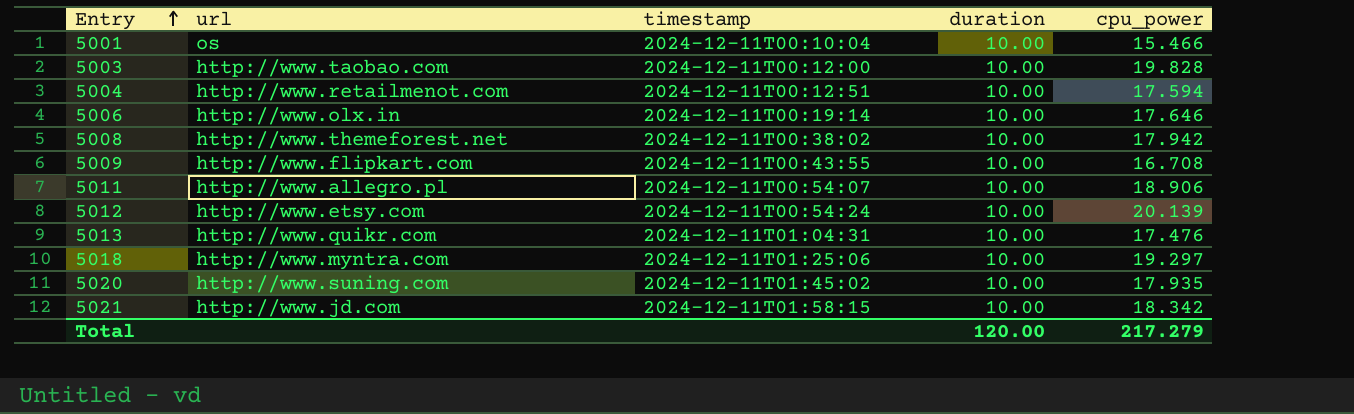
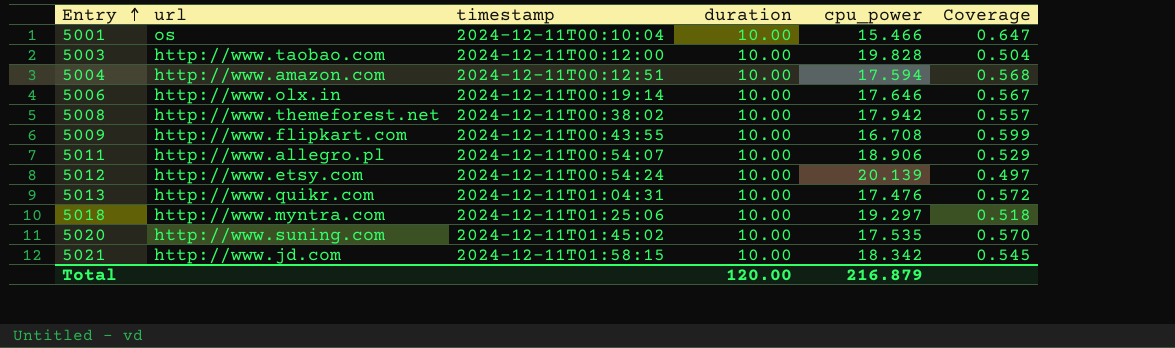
column Coverage | formula: none -> [duration] / [cpu_power]
5004 | url: http://www.retailmenot.com -> http://www.amazon.com
5020 | cpu_power: 17.935 -> 17.535
Total | cpu_power: 217.279 -> 216.879

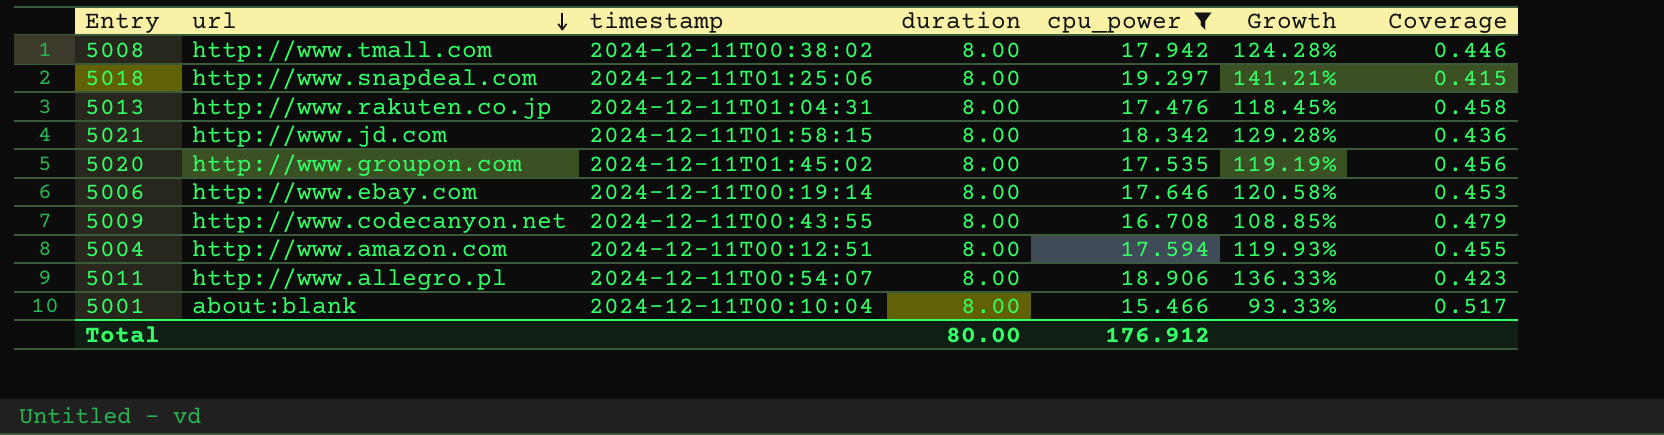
filter: none -> cpu_power <= 19.297
row order: Entry ascending -> url descending
column Growth | formula: none -> ([cpu_power] - [duration]) / [duration]
5008 | url: http://www.themeforest.net -> http://www.tmall.com
5008 | duration: 10.00 -> 8.00
5008 | Coverage: 0.557 -> 0.446
5018 | url: http://www.myntra.com -> http://www.snapdeal.com
5018 | duration: 10.00 -> 8.00
5018 | Coverage: 0.518 -> 0.415
5013 | url: http://www.quikr.com -> http://www.rakuten.co.jp
5013 | duration: 10.00 -> 8.00
5013 | Coverage: 0.572 -> 0.458
5021 | duration: 10.00 -> 8.00
5021 | Coverage: 0.545 -> 0.436
5020 | url: http://www.suning.com -> http://www.groupon.com
5020 | duration: 10.00 -> 8.00
5020 | Coverage: 0.570 -> 0.456
5006 | url: http://www.olx.in -> http://www.ebay.com
5006 | duration: 10.00 -> 8.00
5006 | Coverage: 0.567 -> 0.453
5009 | url: http://www.flipkart.com -> http://www.codecanyon.net
5009 | duration: 10.00 -> 8.00
5009 | Coverage: 0.599 -> 0.479
5004 | duration: 10.00 -> 8.00
5004 | Coverage: 0.568 -> 0.455
5011 | duration: 10.00 -> 8.00
5011 | Coverage: 0.529 -> 0.423
5001 | url: os -> about:blank
5001 | duration: 10.00 -> 8.00
5001 | Coverage: 0.647 -> 0.517
Total | duration: 120.00 -> 80.00
Total | cpu_power: 216.879 -> 176.912

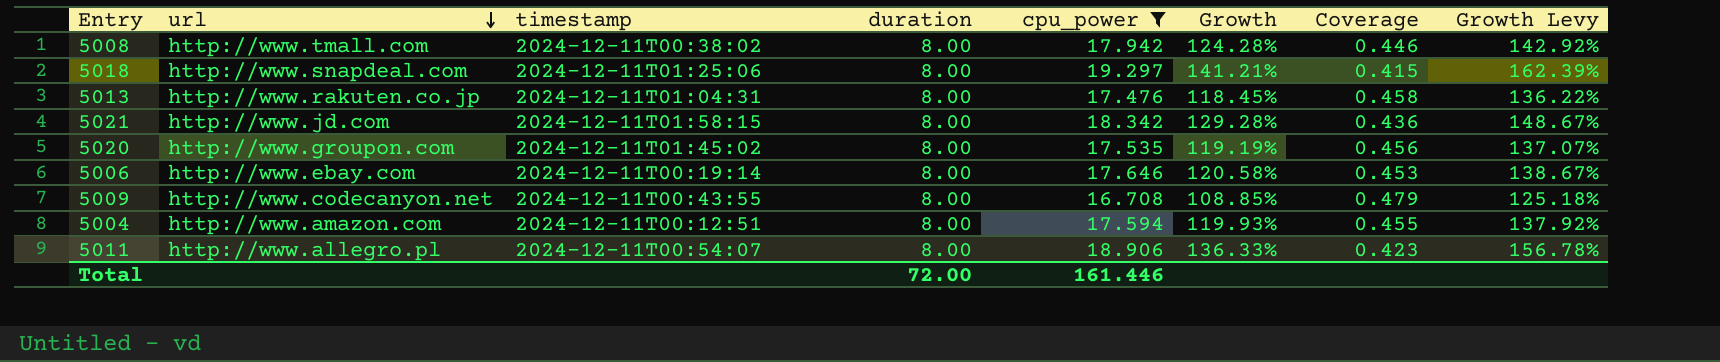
column Growth Levy | formula: none -> [Growth] * 1.15
row 5001: about:blank | 2024-12-11T00:10:04 | 8.00 | 15.466 | 93.33% | 0.517 -> none
Total | duration: 80.00 -> 72.00
Total | cpu_power: 176.912 -> 161.446

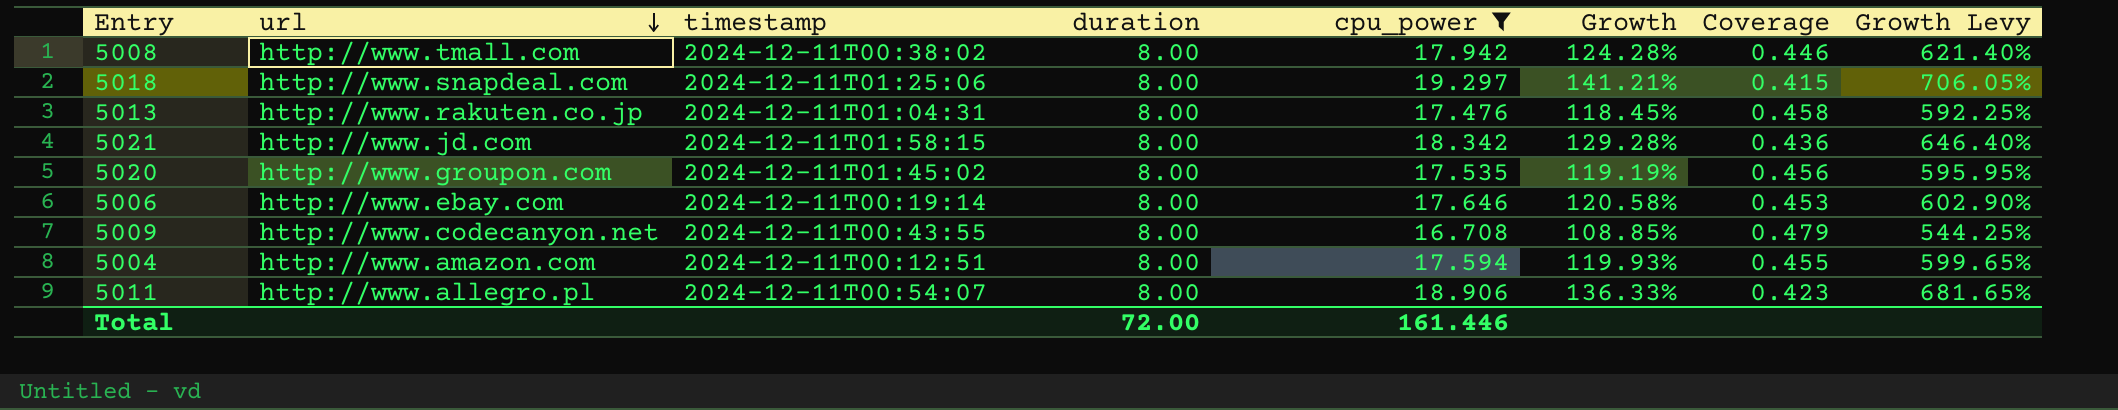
column Growth Levy | formula: [Growth] * 1.15 -> [Growth] * 5

